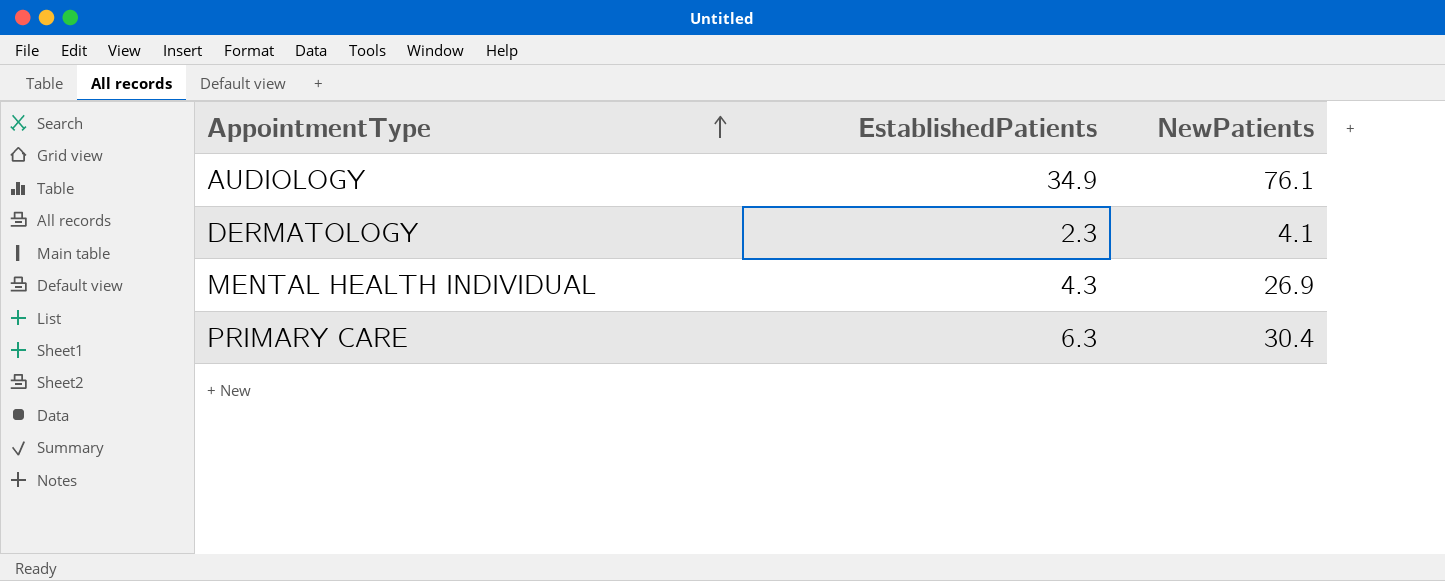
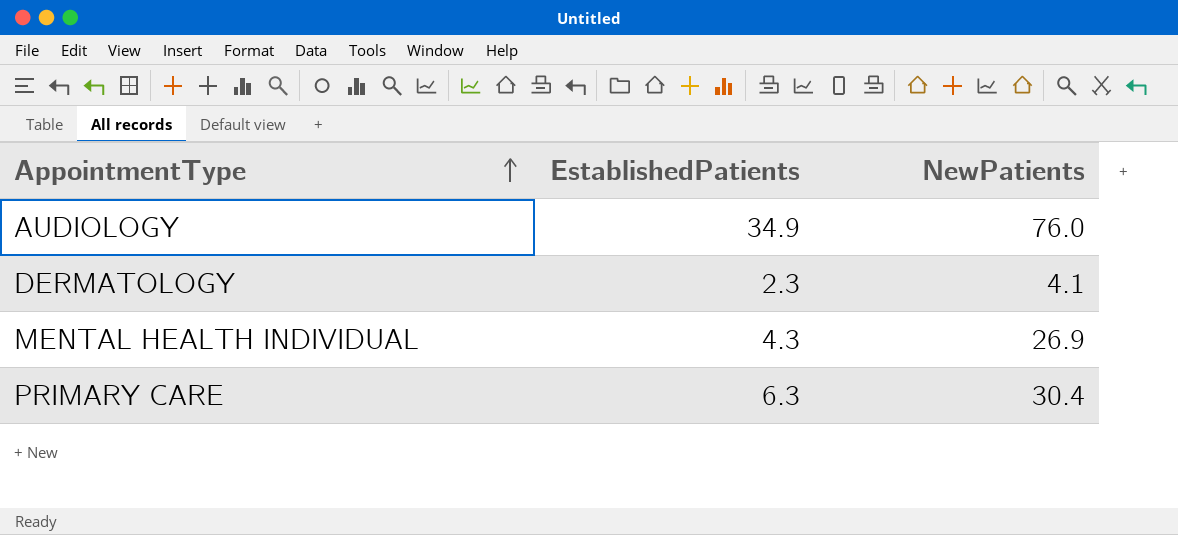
AUDIOLOGY | NewPatients: 76.1 -> 76.0

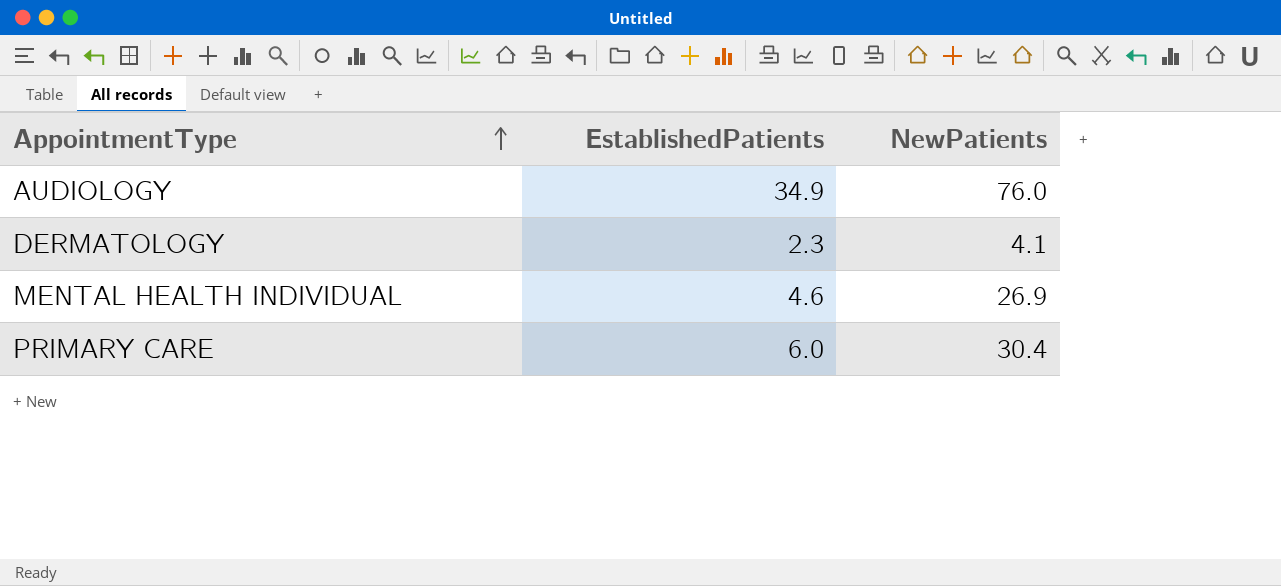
MENTAL HEALTH INDIVIDUAL | EstablishedPatients: 4.3 -> 4.6
PRIMARY CARE | EstablishedPatients: 6.3 -> 6.0

